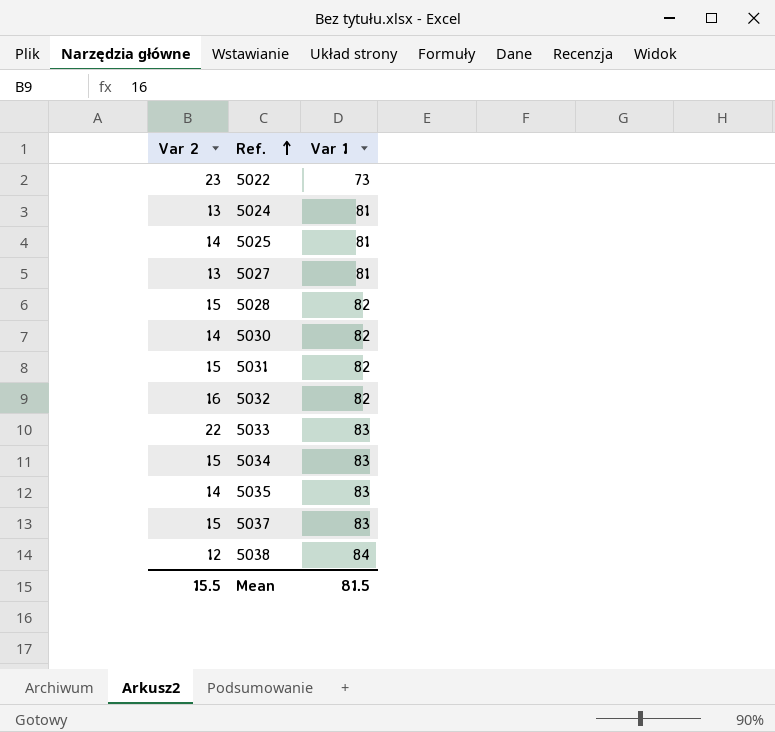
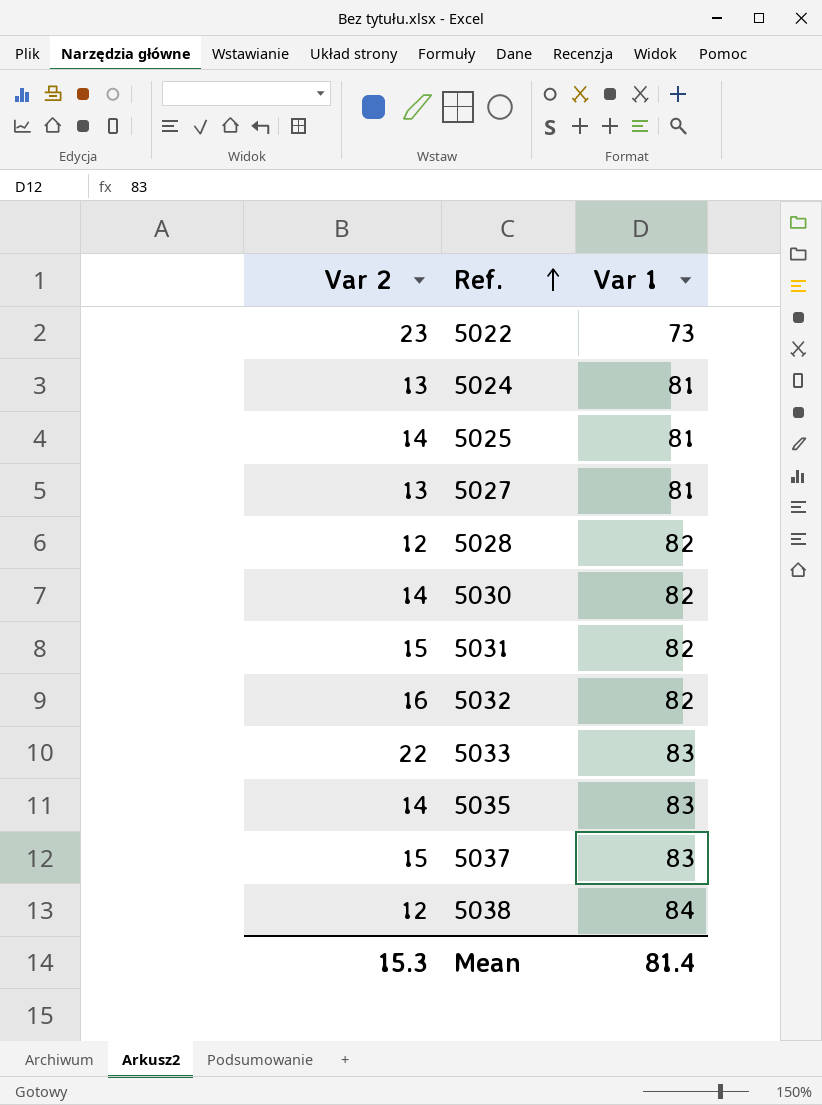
row 5034: 15 | 83 -> none
5028 | Var 2: 15 -> 12
Mean | Var 2: 15.5 -> 15.3
Mean | Var 1: 81.5 -> 81.4

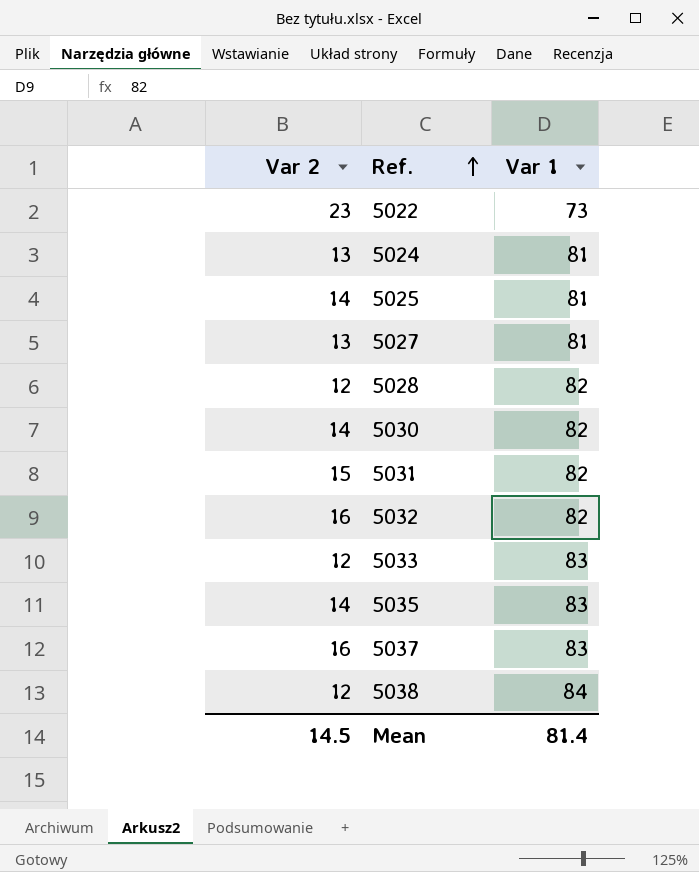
5033 | Var 2: 22 -> 12
5037 | Var 2: 15 -> 16
Mean | Var 2: 15.3 -> 14.5

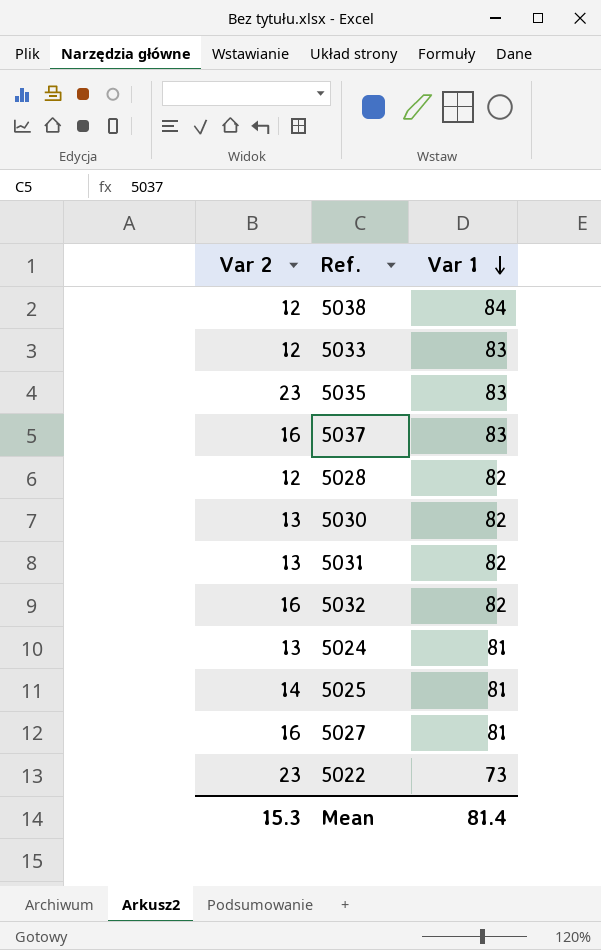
row order: Ref. ascending -> Var 1 descending
5035 | Var 2: 14 -> 23
5030 | Var 2: 14 -> 13
5031 | Var 2: 15 -> 13
5027 | Var 2: 13 -> 16
Mean | Var 2: 14.5 -> 15.3

